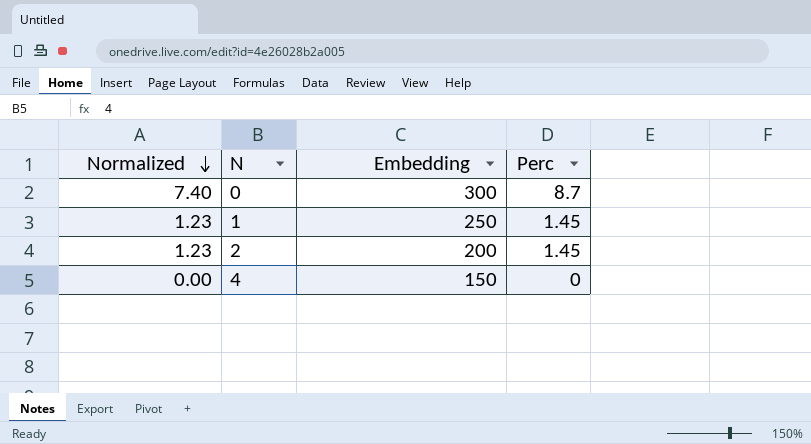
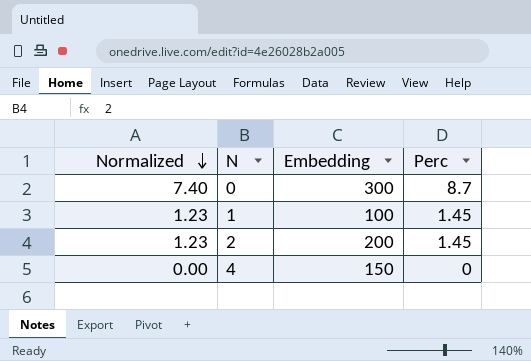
1 | Embedding: 250 -> 100

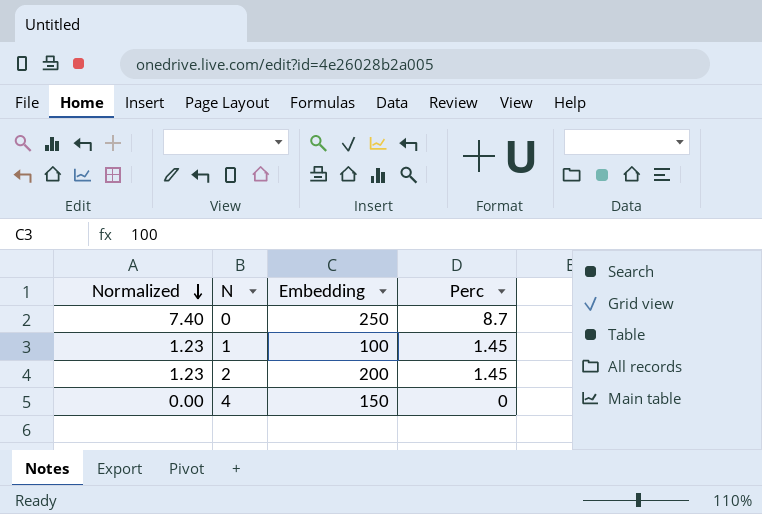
0 | Embedding: 300 -> 250

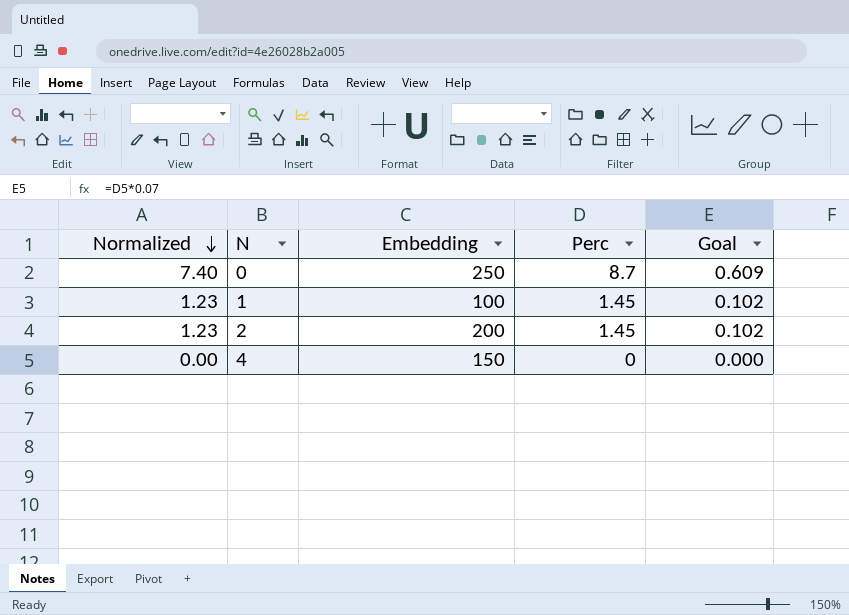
column Goal | formula: none -> [Perc] * 0.07

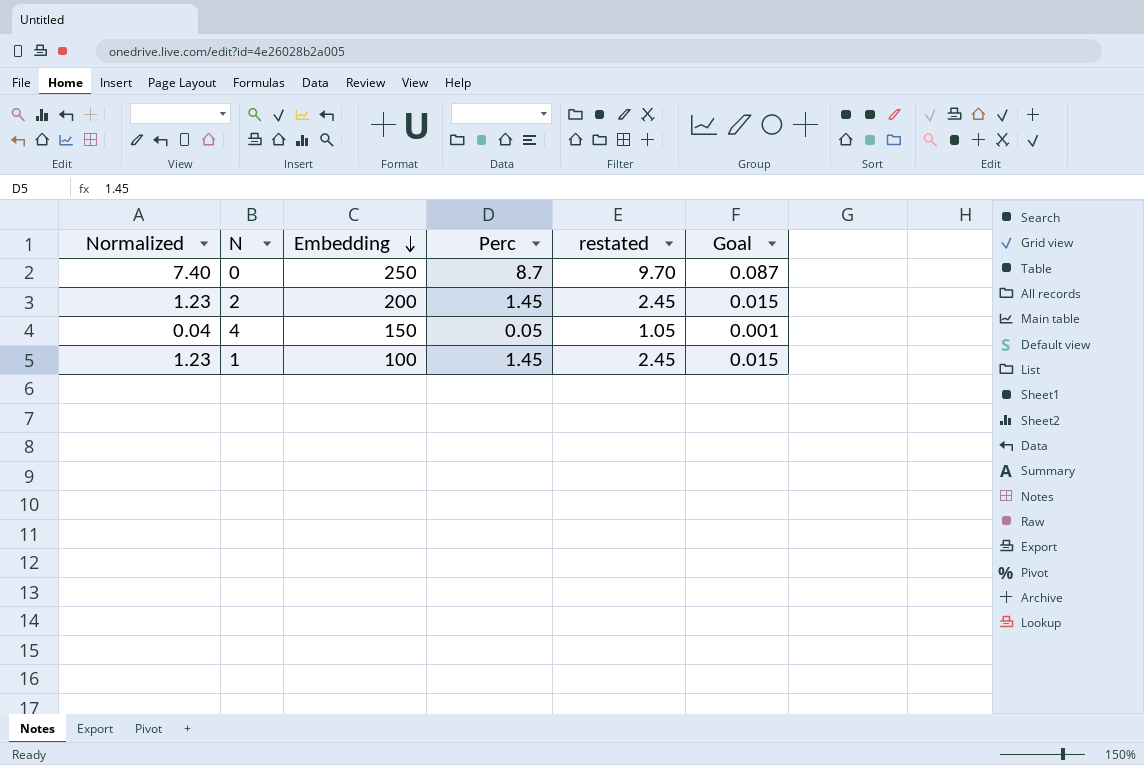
row order: Normalized descending -> Embedding descending
column restated | formula: none -> [Perc] + 1
column Goal | formula: [Perc] * 0.07 -> [Perc] * 0.01
4 | Normalized: 0.00 -> 0.04
4 | Perc: 0 -> 0.05

